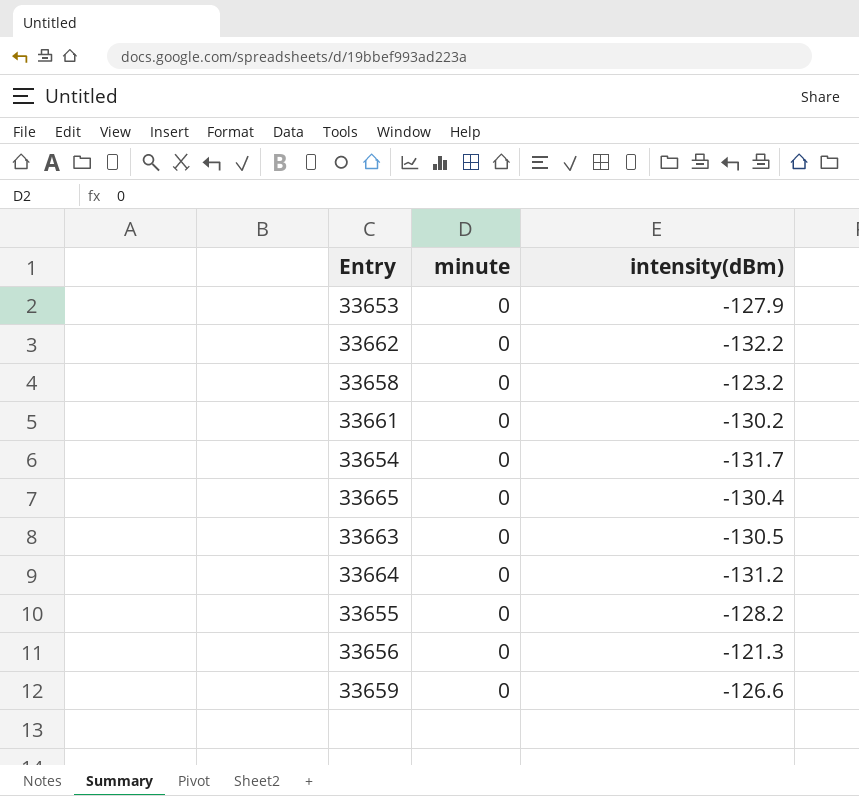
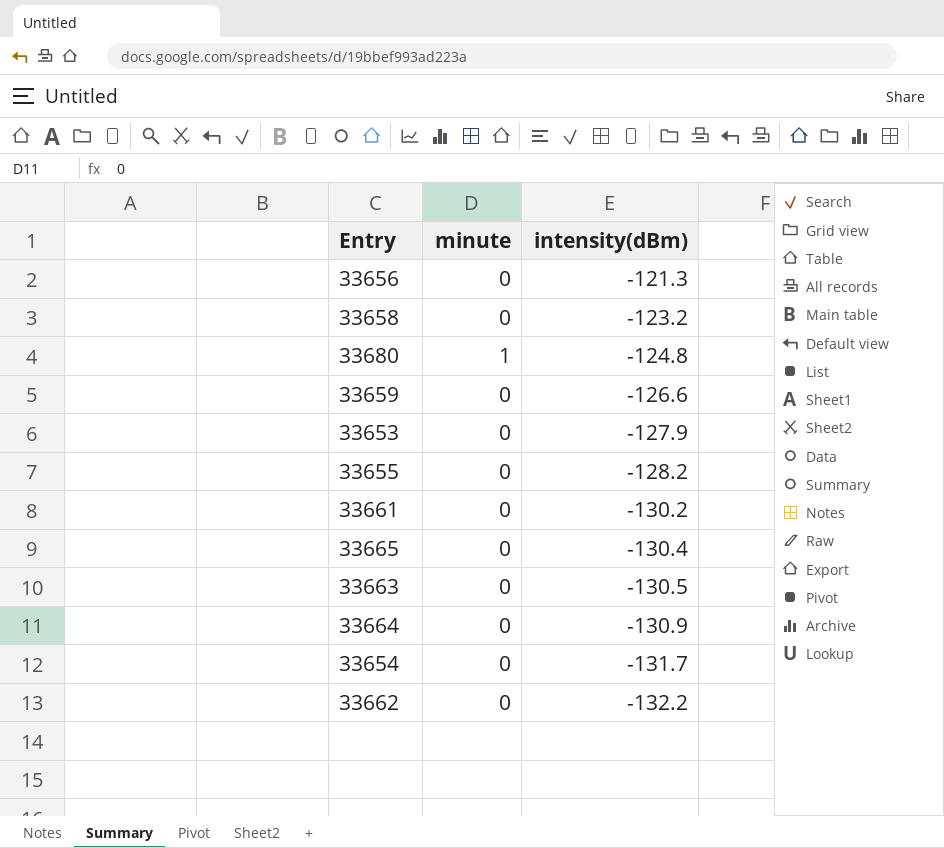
row order: none -> intensity(dBm) descending
row 33680: none -> 1 | -124.8
33664 | intensity(dBm): -131.2 -> -130.9

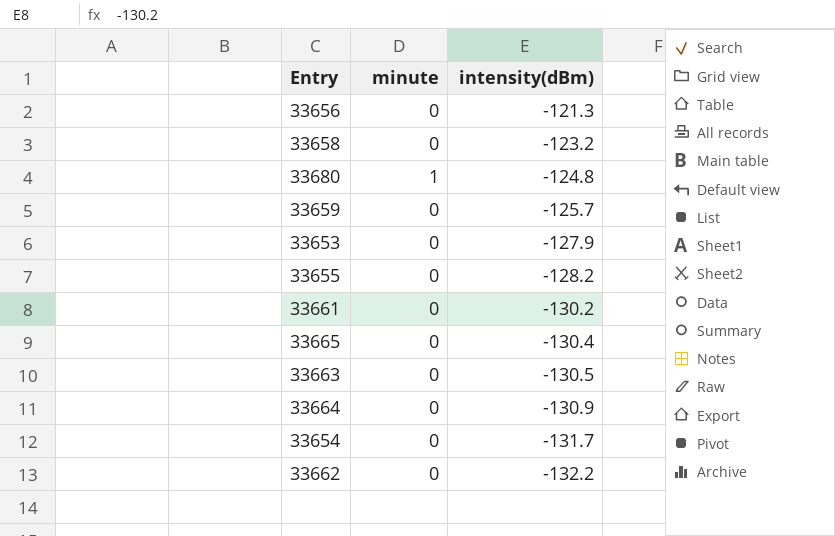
33659 | intensity(dBm): -126.6 -> -125.7

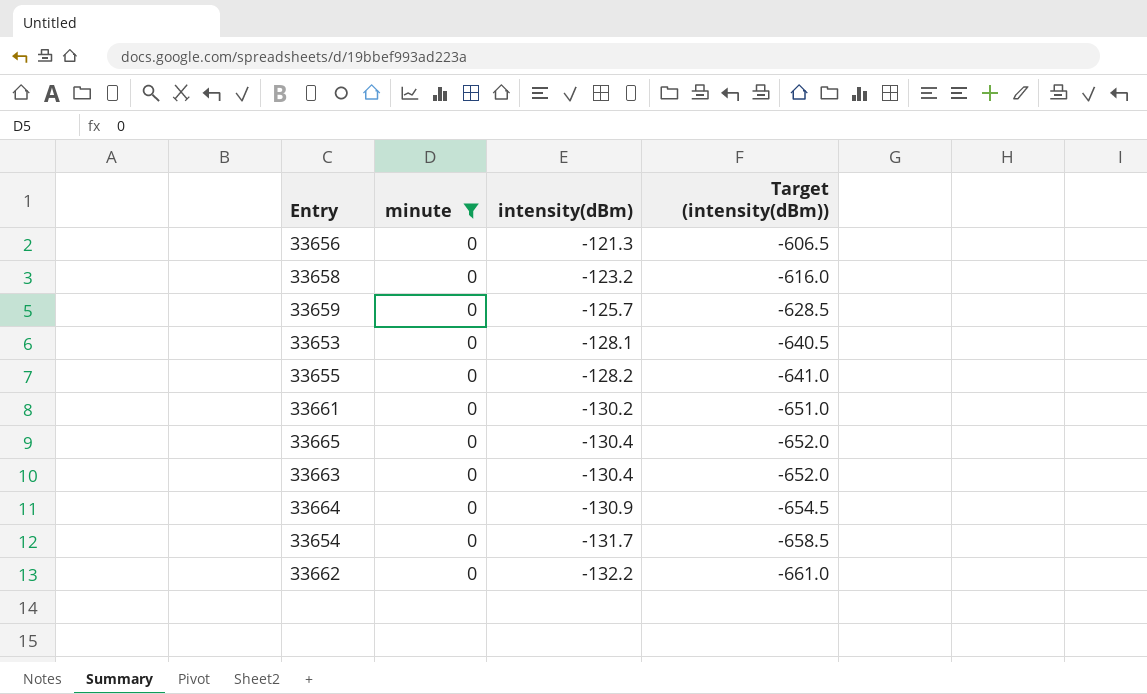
filter: none -> minute = 0
column Target (intensity(dBm)) | formula: none -> [intensity(dBm)] * 5
33653 | intensity(dBm): -127.9 -> -128.1
33663 | intensity(dBm): -130.5 -> -130.4

